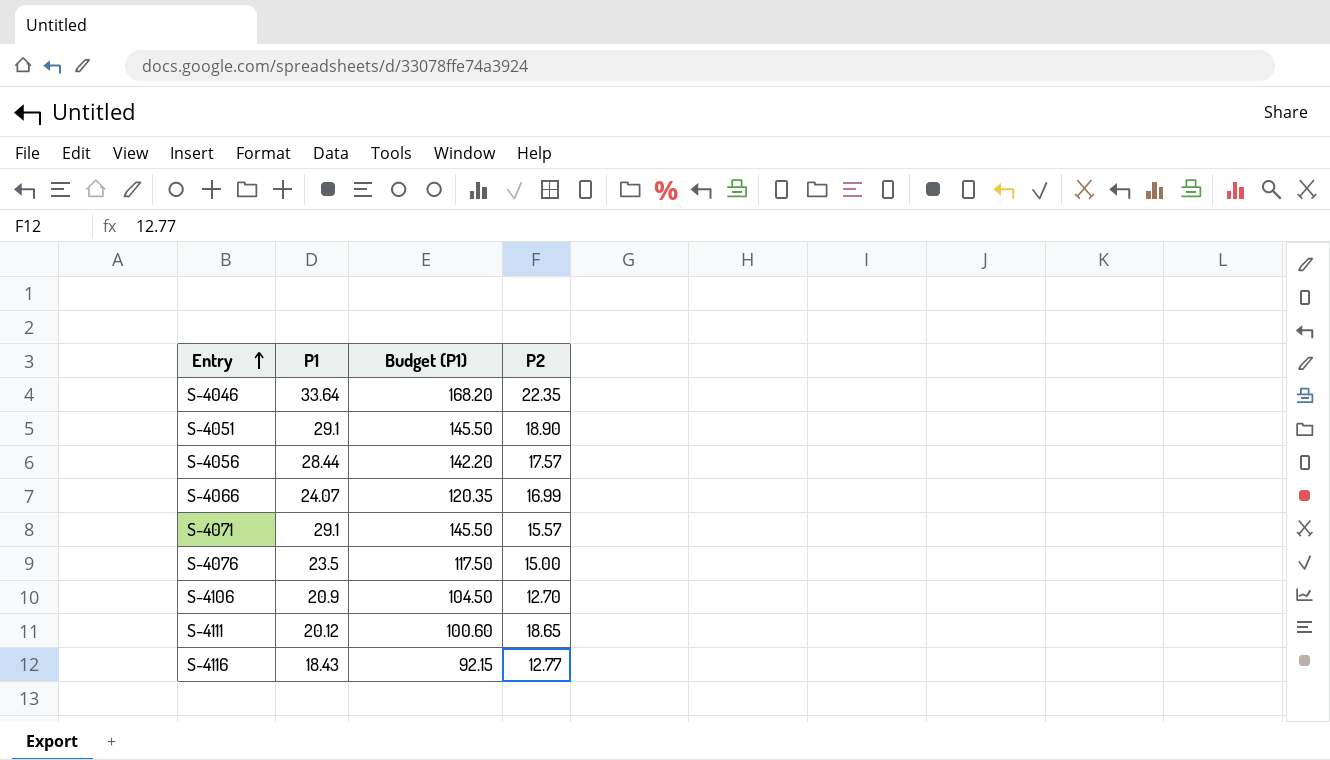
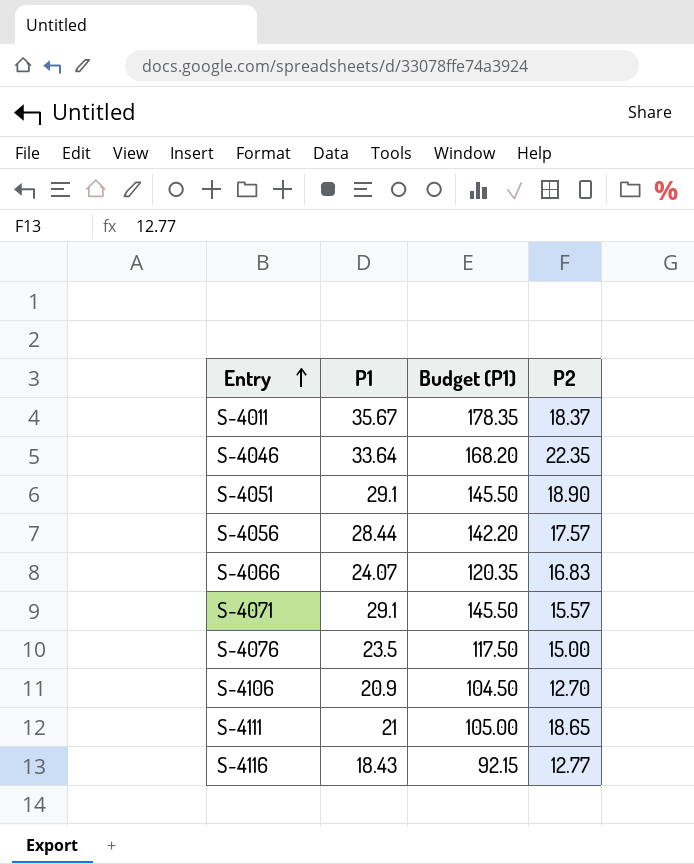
row S-4011: none -> 35.67 | 178.35 | 18.37
S-4066 | P2: 16.99 -> 16.83
S-4111 | P1: 20.12 -> 21
S-4111 | Budget (P1): 100.60 -> 105.00

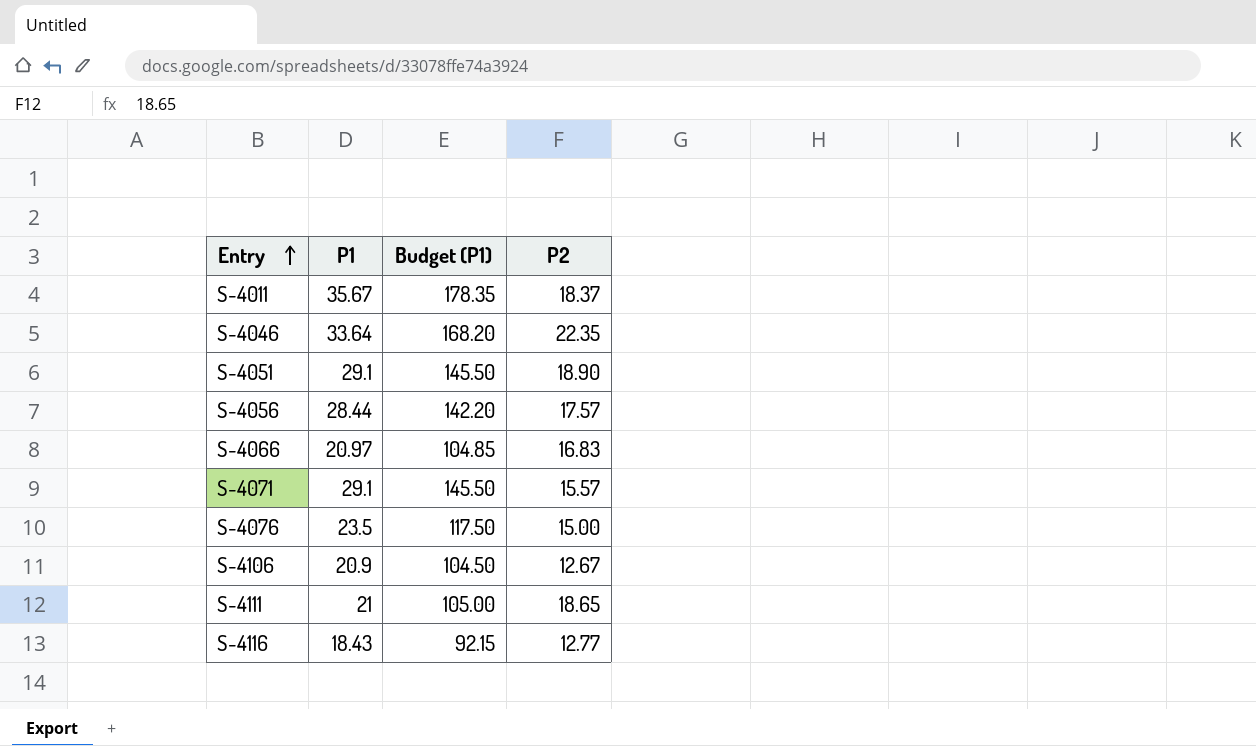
S-4066 | P1: 24.07 -> 20.97
S-4066 | Budget (P1): 120.35 -> 104.85
S-4106 | P2: 12.70 -> 12.67

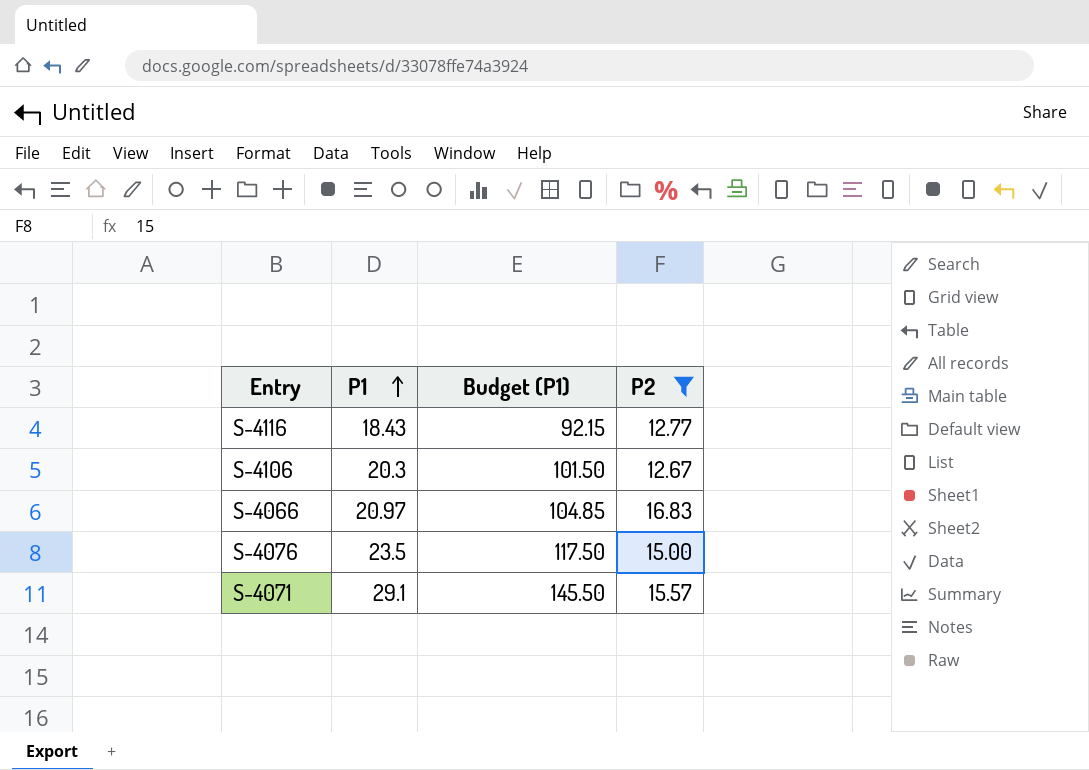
filter: none -> P2 <= 16.83
row order: Entry ascending -> P1 ascending
S-4106 | P1: 20.9 -> 20.3
S-4106 | Budget (P1): 104.50 -> 101.50

